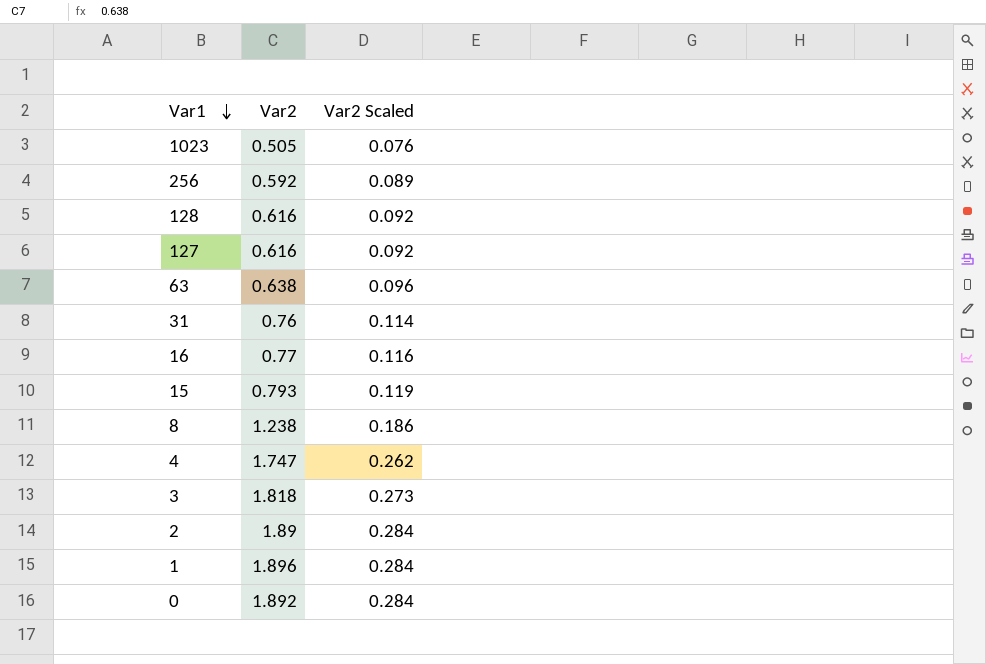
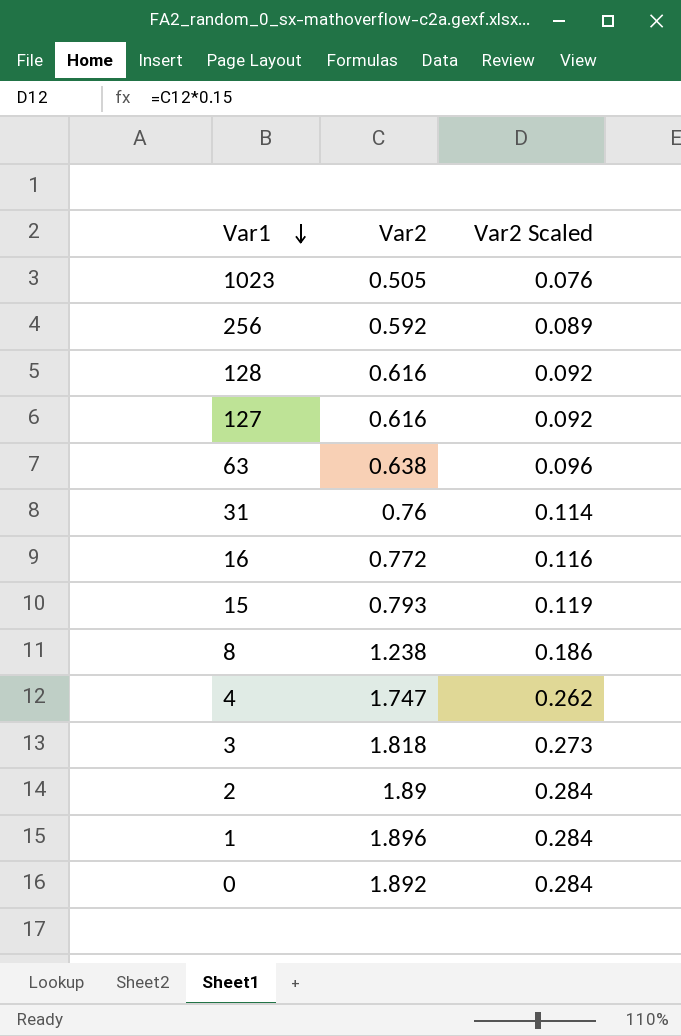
16 | Var2: 0.77 -> 0.772

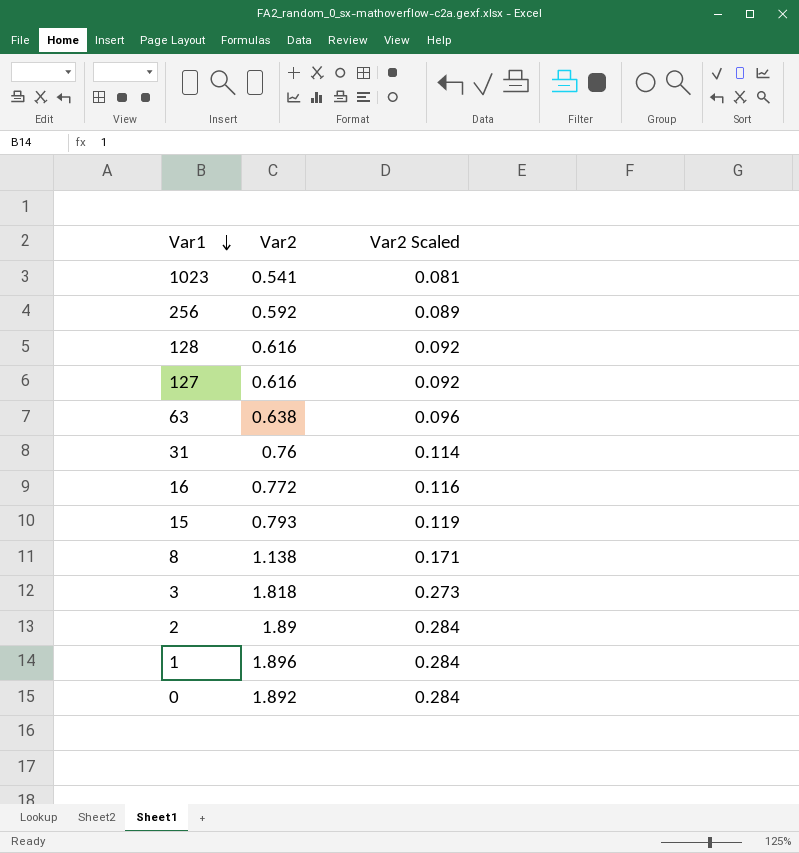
row 4: 1.747 | 0.262 -> none
1023 | Var2: 0.505 -> 0.541
1023 | Var2 Scaled: 0.076 -> 0.081
8 | Var2: 1.238 -> 1.138
8 | Var2 Scaled: 0.186 -> 0.171

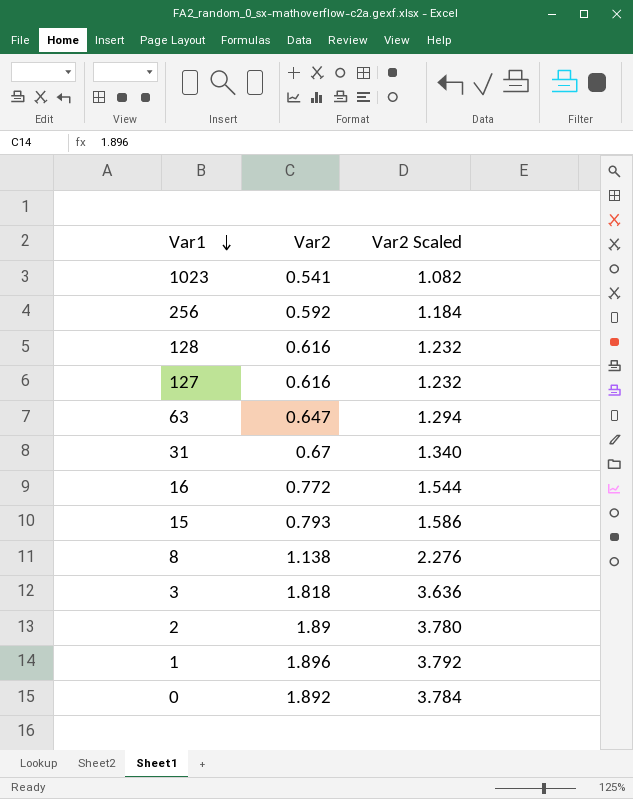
column Var2 Scaled | formula: [Var2] * 0.15 -> [Var2] * 2
63 | Var2: 0.638 -> 0.647
31 | Var2: 0.76 -> 0.67

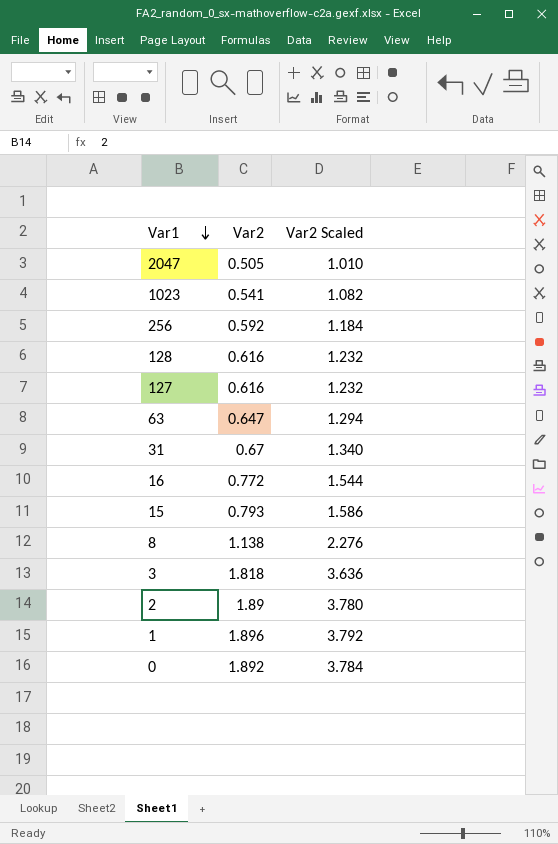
row 2047: none -> 0.505 | 1.010

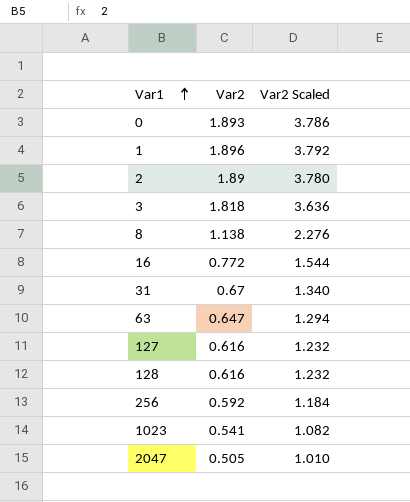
row order: Var1 descending -> Var1 ascending
row 15: 0.793 | 1.586 -> none
0 | Var2: 1.892 -> 1.893
0 | Var2 Scaled: 3.784 -> 3.786

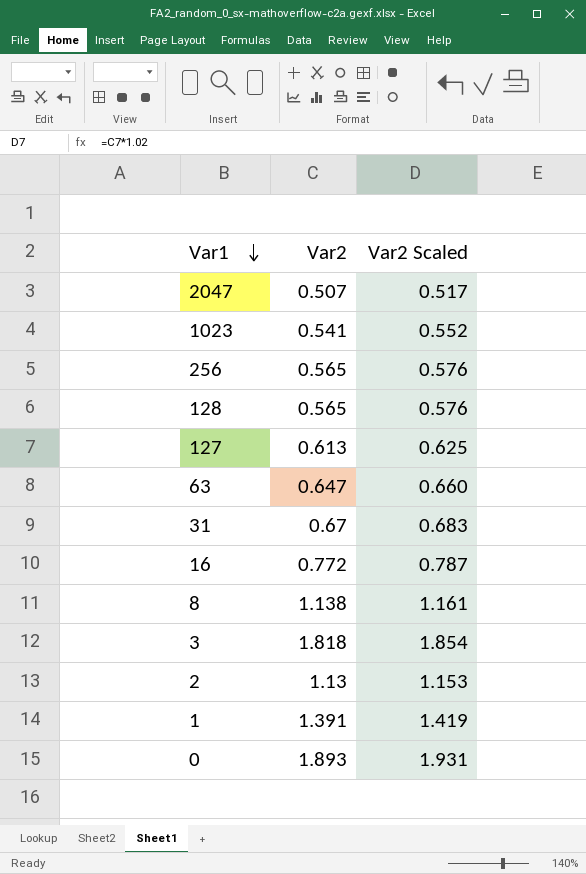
row order: Var1 ascending -> Var1 descending
column Var2 Scaled | formula: [Var2] * 2 -> [Var2] * 1.02
2047 | Var2: 0.505 -> 0.507
256 | Var2: 0.592 -> 0.565
128 | Var2: 0.616 -> 0.565
127 | Var2: 0.616 -> 0.613
2 | Var2: 1.89 -> 1.13
1 | Var2: 1.896 -> 1.391

